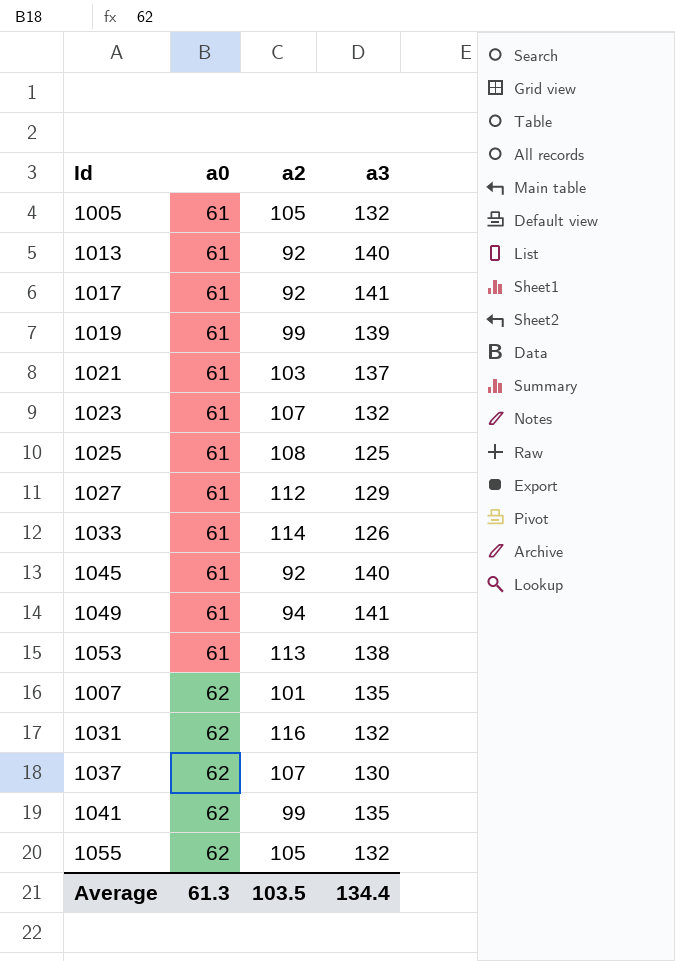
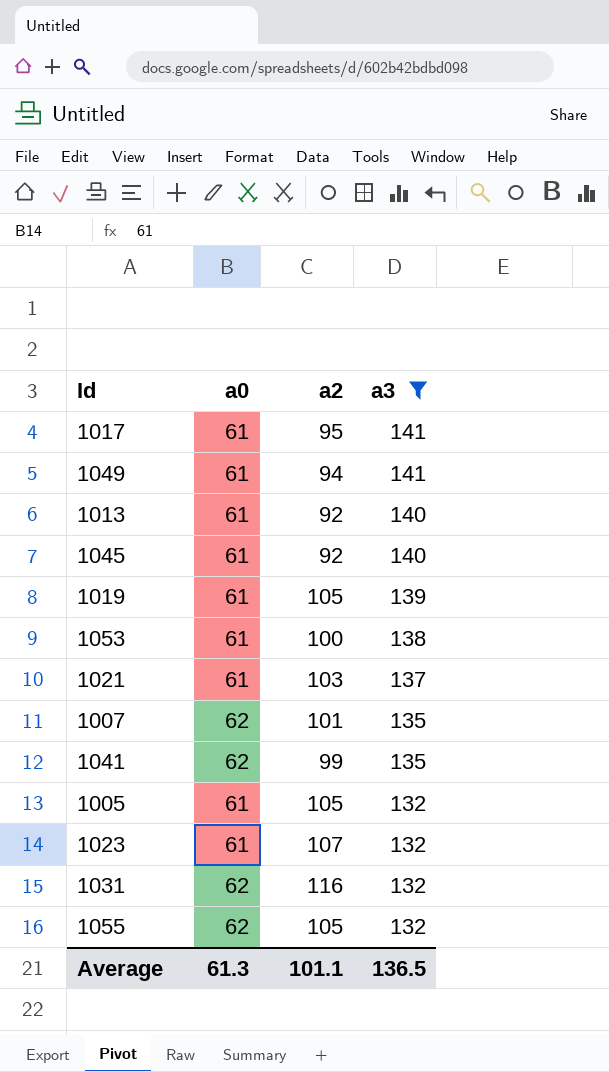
filter: none -> a3 >= 132
row order: a0 ascending -> a3 descending
1017 | a2: 92 -> 95
1019 | a2: 99 -> 105
1053 | a2: 113 -> 100
Average | a2: 103.5 -> 101.1
Average | a3: 134.4 -> 136.5

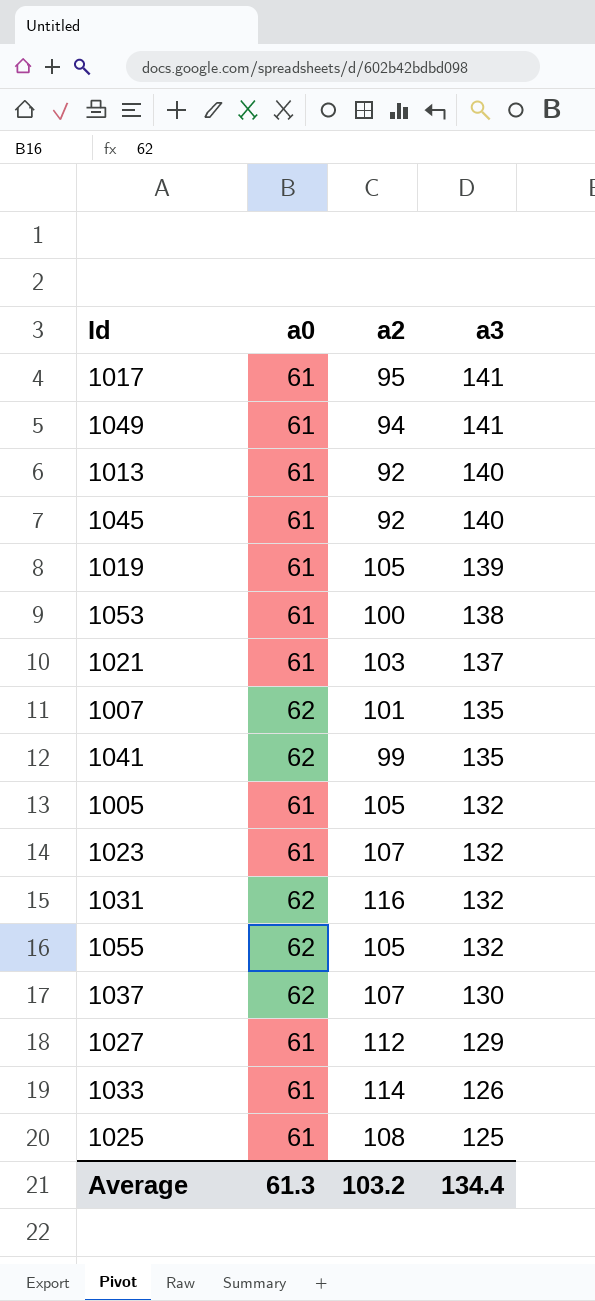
filter: a3 >= 132 -> none
Average | a2: 101.1 -> 103.2
Average | a3: 136.5 -> 134.4

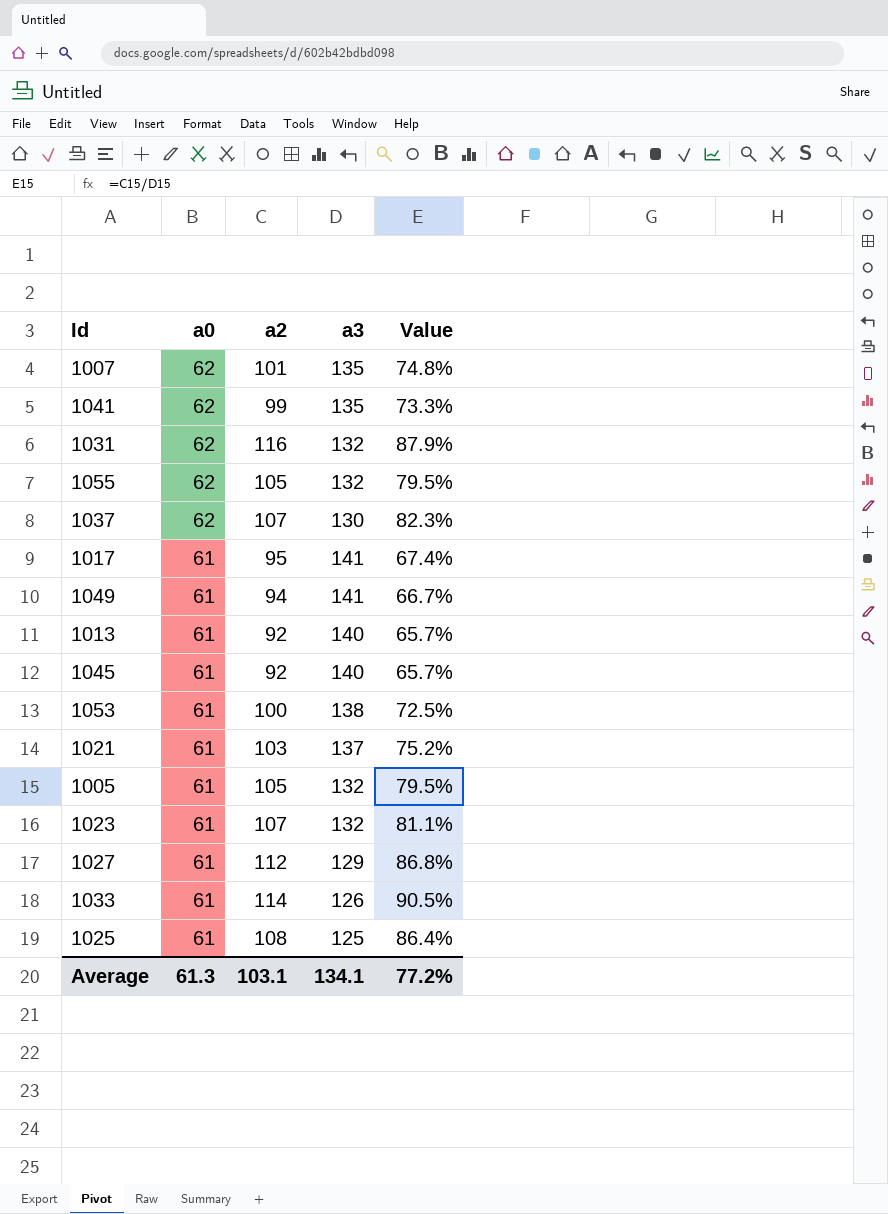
row order: a3 descending -> a0 descending
column Value | formula: none -> [a2] / [a3]
row 1019: 61 | 105 | 139 -> none
Average | a2: 103.2 -> 103.1
Average | a3: 134.4 -> 134.1

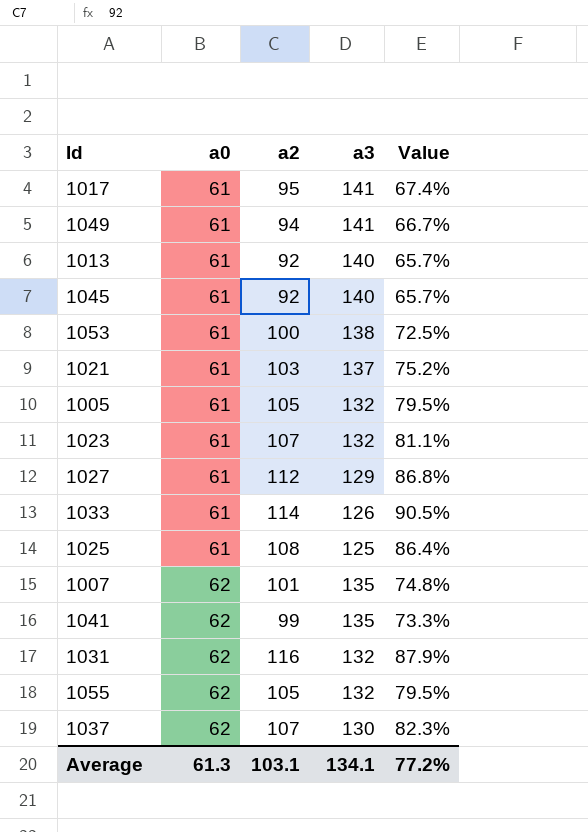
row order: a0 descending -> a0 ascending

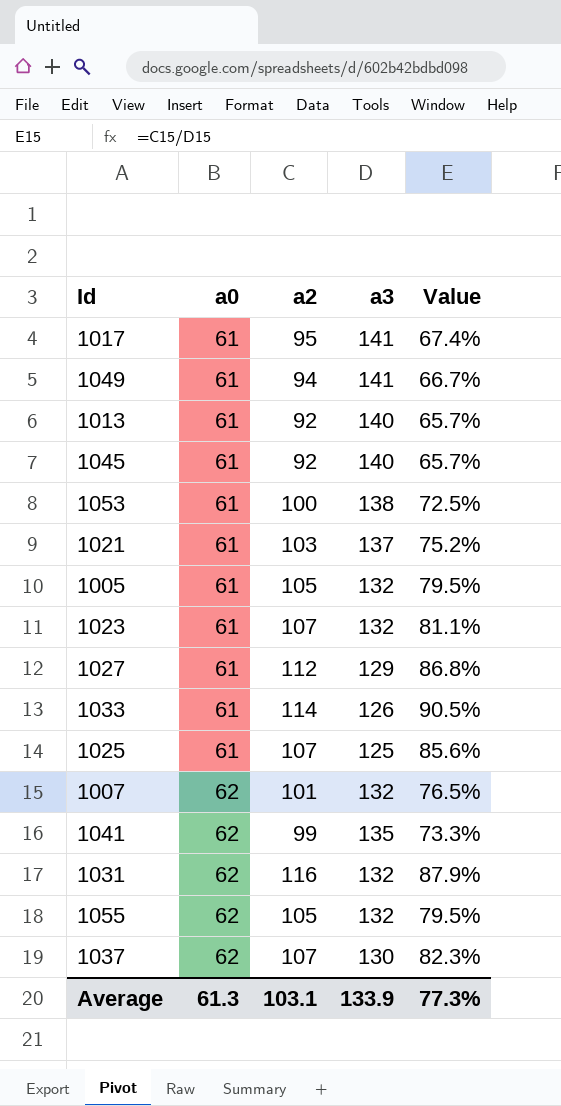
1025 | a2: 108 -> 107
1025 | Value: 86.4% -> 85.6%
1007 | a3: 135 -> 132
1007 | Value: 74.8% -> 76.5%
Average | a3: 134.1 -> 133.9
Average | Value: 77.2% -> 77.3%

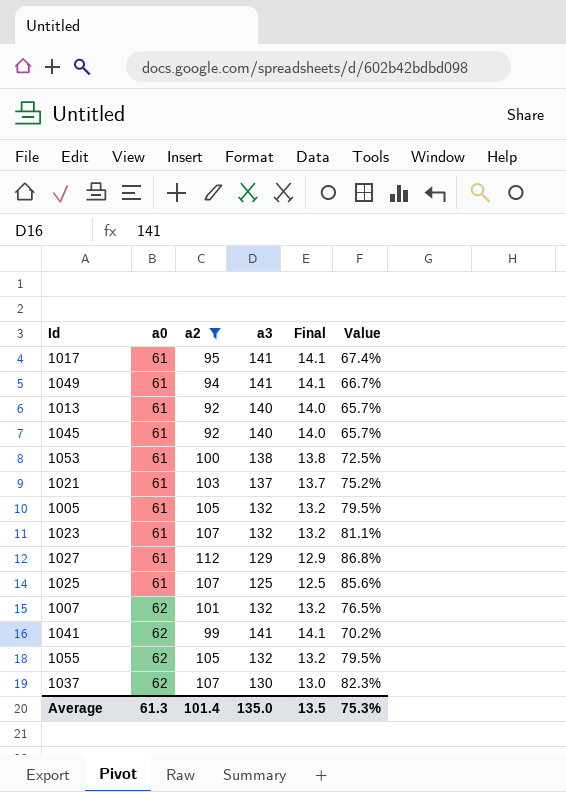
filter: none -> a2 <= 112
column Final | formula: none -> [a3] * 0.1
1041 | a3: 135 -> 141
1041 | Value: 73.3% -> 70.2%
Average | a2: 103.1 -> 101.4
Average | a3: 133.9 -> 135.0
Average | Value: 77.3% -> 75.3%

